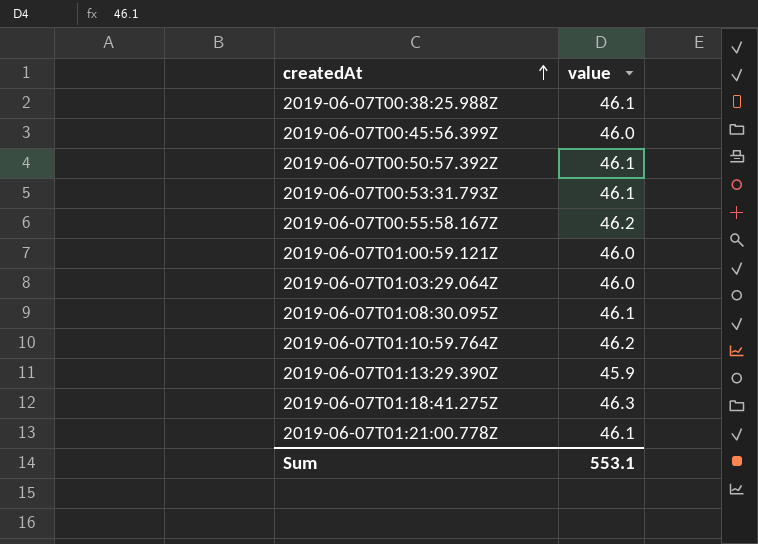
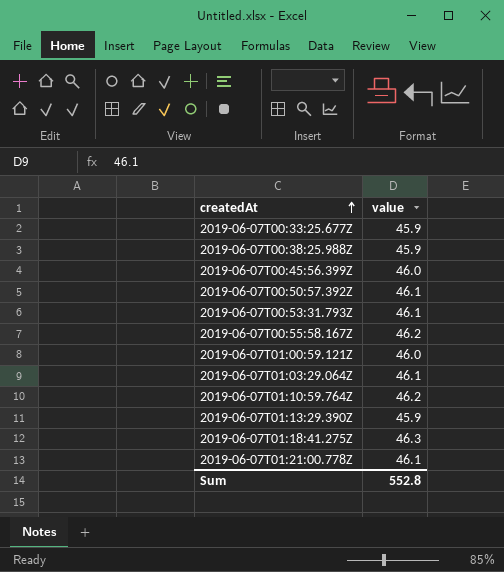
row 2019-06-07T01:08:30.095Z: 46.1 -> none
row 2019-06-07T00:33:25.677Z: none -> 45.9
2019-06-07T00:38:25.988Z | value: 46.1 -> 45.9
2019-06-07T01:03:29.064Z | value: 46.0 -> 46.1
Sum | value: 553.1 -> 552.8

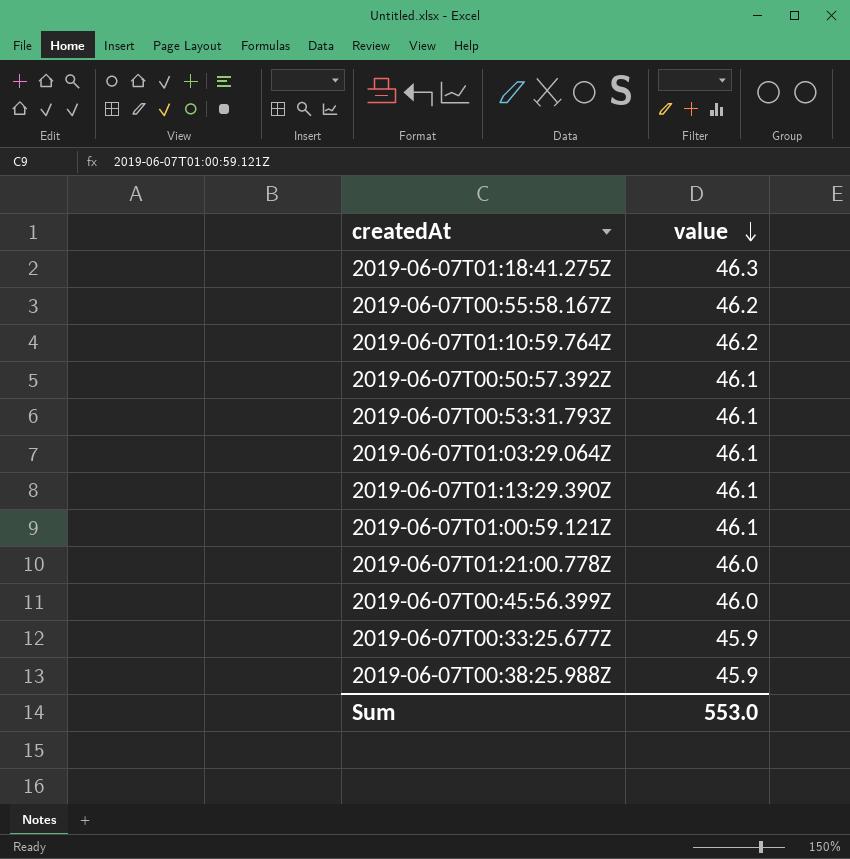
row order: createdAt ascending -> value descending
2019-06-07T01:13:29.390Z | value: 45.9 -> 46.1
2019-06-07T01:00:59.121Z | value: 46.0 -> 46.1
2019-06-07T01:21:00.778Z | value: 46.1 -> 46.0
Sum | value: 552.8 -> 553.0

